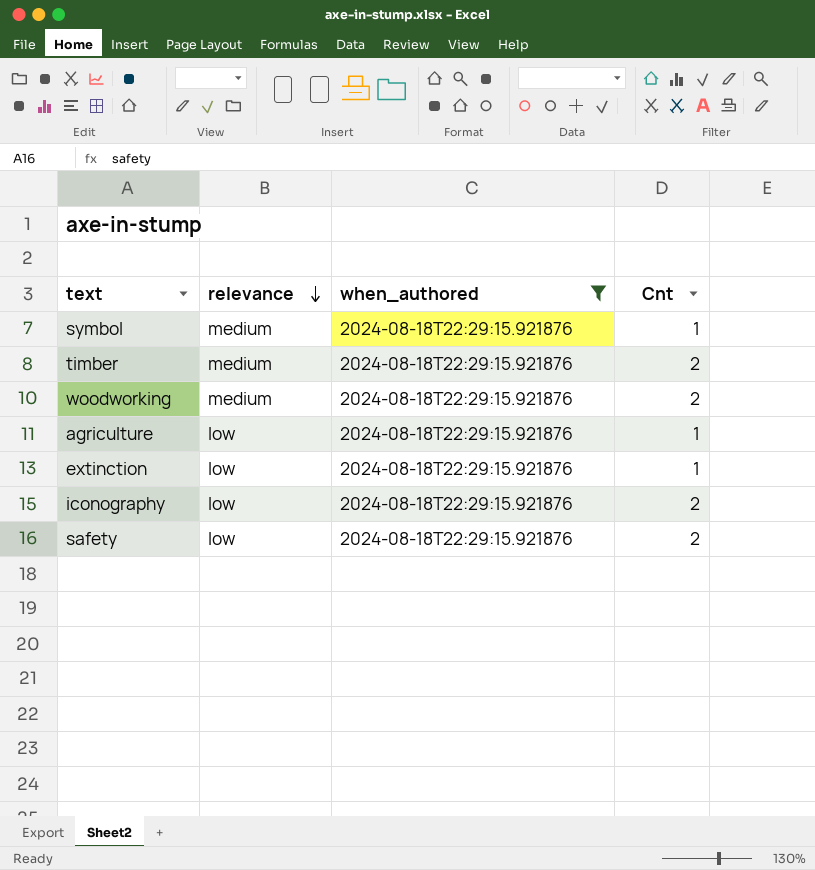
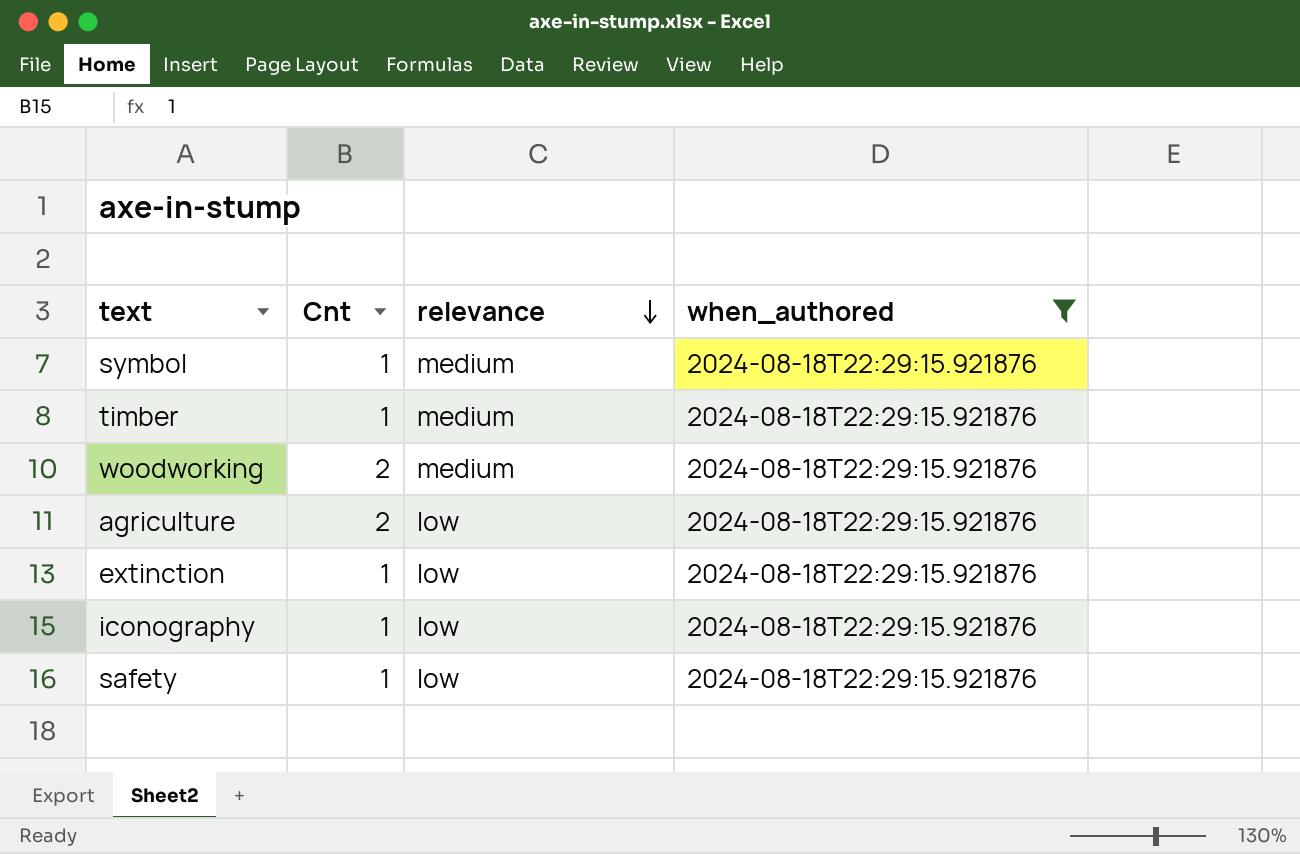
column Cnt | position: 4 -> 2
timber | Cnt: 2 -> 1
agriculture | Cnt: 1 -> 2
iconography | Cnt: 2 -> 1
safety | Cnt: 2 -> 1

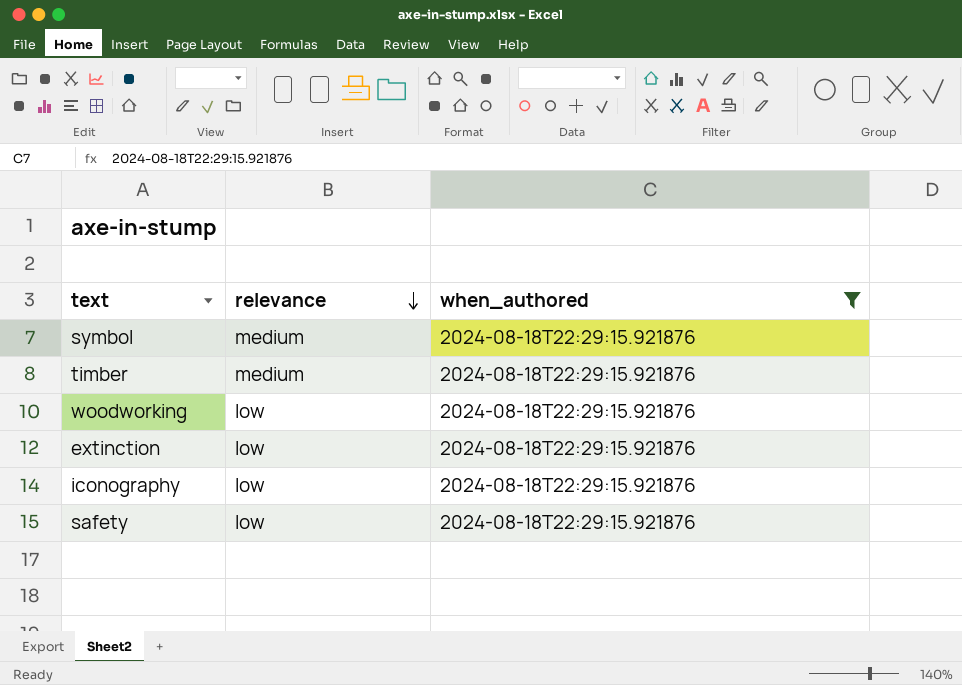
column Cnt | position: 2 -> none
row agriculture: 2 | low | 2024-08-18T22:29:15.921876 -> none
woodworking | relevance: medium -> low

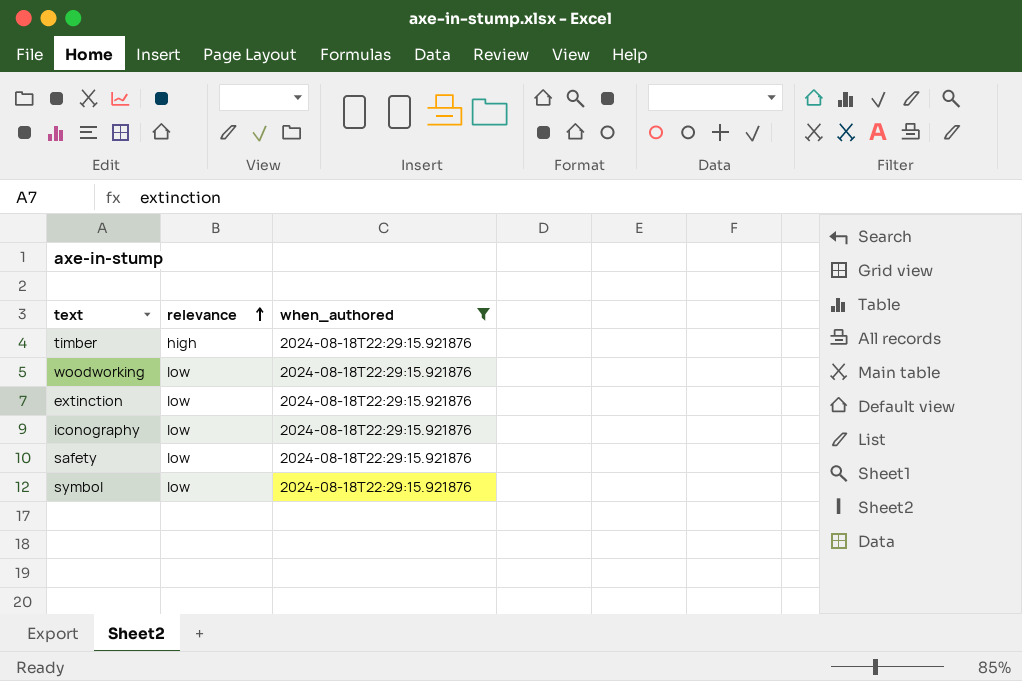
row order: relevance descending -> relevance ascending
timber | relevance: medium -> high
symbol | relevance: medium -> low

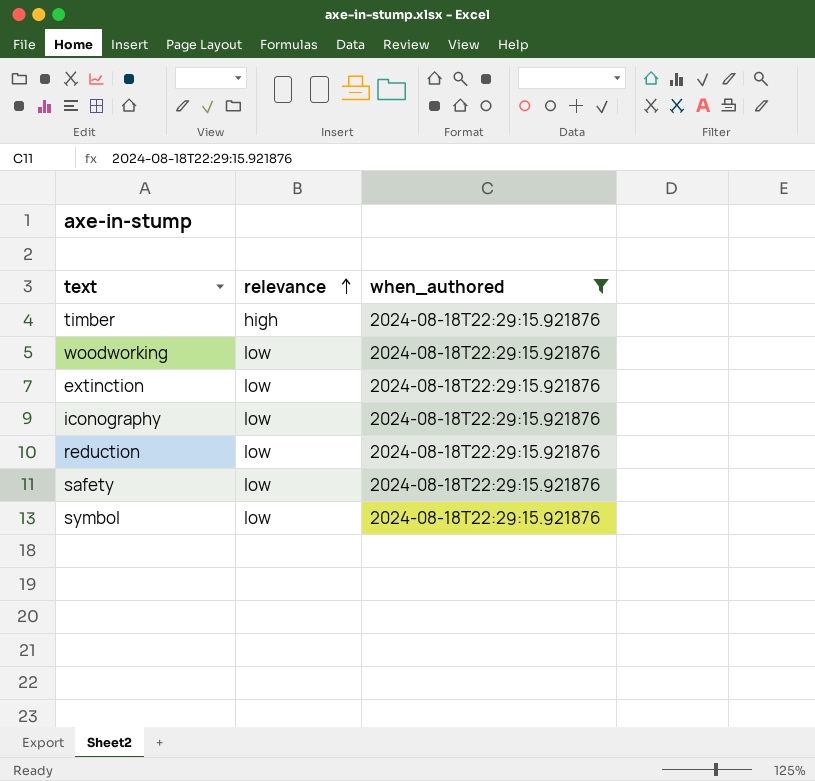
row reduction: none -> low | 2024-08-18T22:29:15.921876

